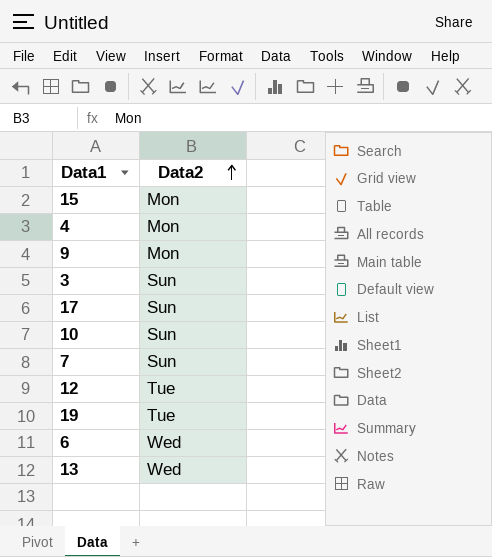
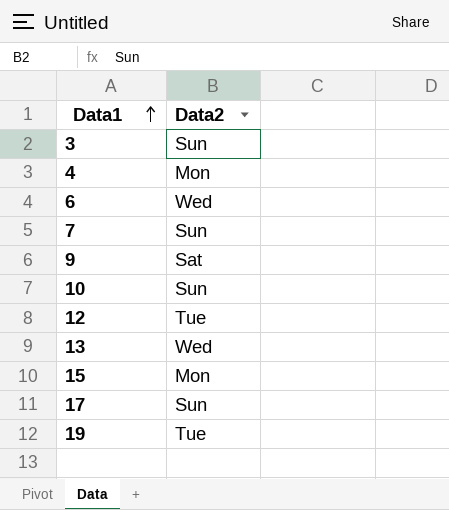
row order: Data2 ascending -> Data1 ascending
9 | Data2: Mon -> Sat

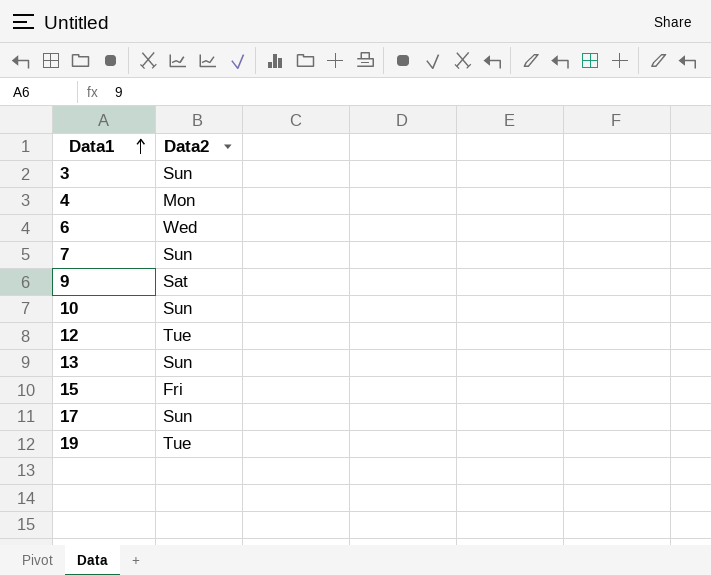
13 | Data2: Wed -> Sun
15 | Data2: Mon -> Fri

